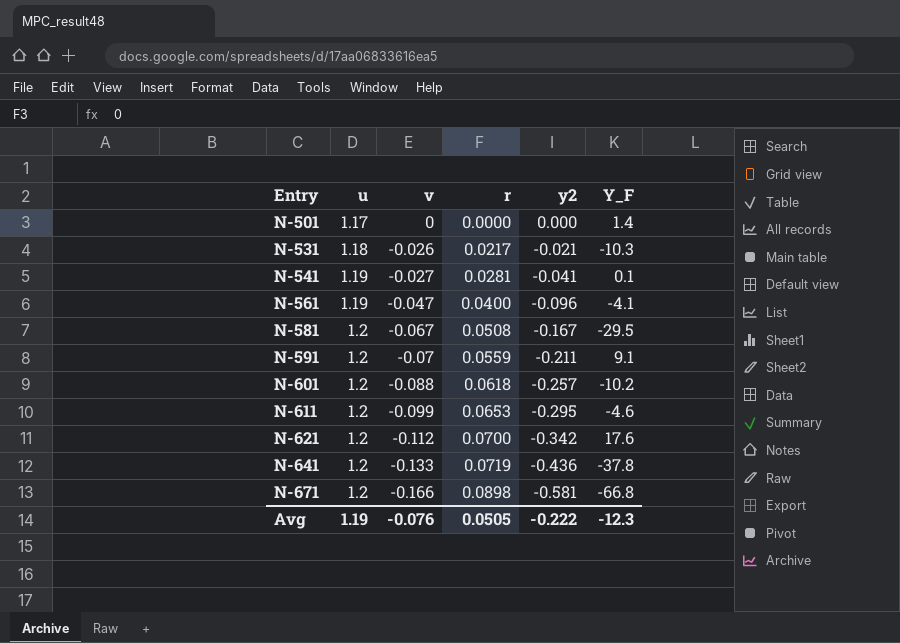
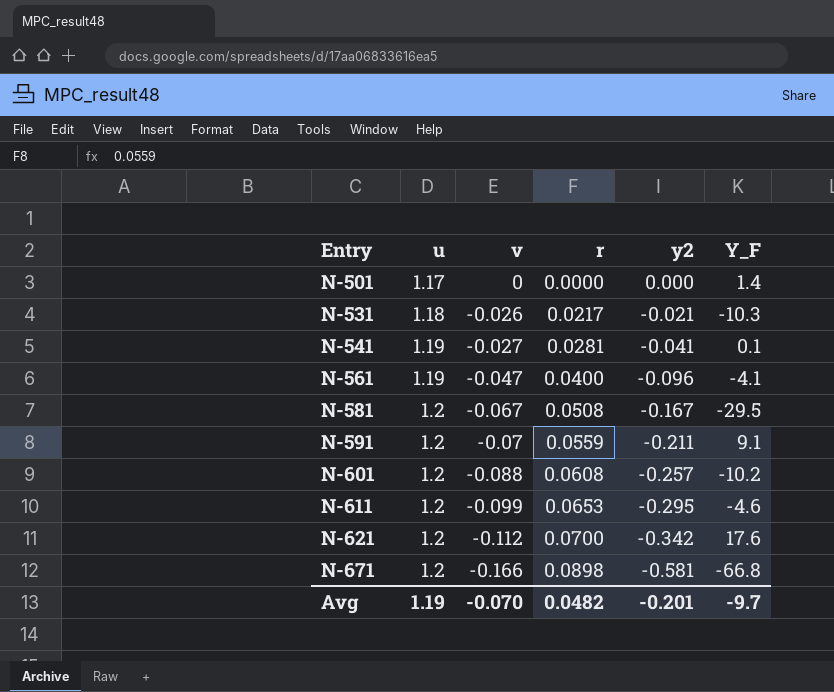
row N-641: 1.2 | -0.133 | 0.0719 | -0.436 | -37.8 -> none
N-601 | r: 0.0618 -> 0.0608
Avg | v: -0.076 -> -0.070
Avg | r: 0.0505 -> 0.0482
Avg | y2: -0.222 -> -0.201
Avg | Y_F: -12.3 -> -9.7

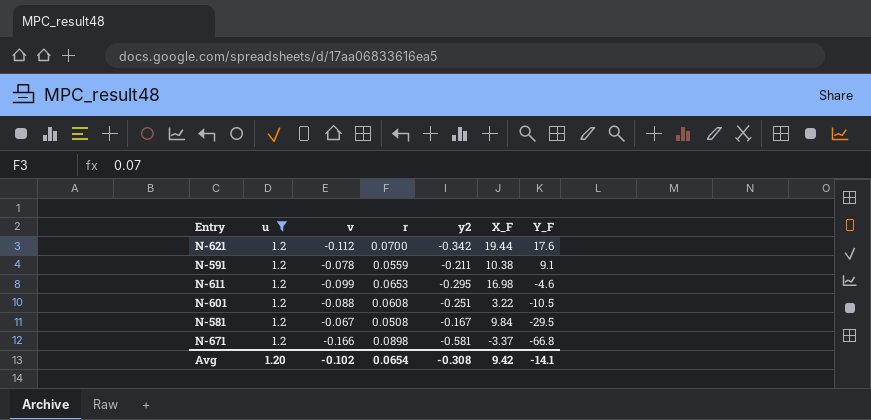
filter: none -> u = 1.2
row order: Entry ascending -> Y_F descending
column X_F | position: none -> 6
N-591 | v: -0.07 -> -0.078
N-601 | y2: -0.257 -> -0.251
N-601 | Y_F: -10.2 -> -10.5
Avg | u: 1.19 -> 1.20
Avg | v: -0.070 -> -0.102
Avg | r: 0.0482 -> 0.0654
Avg | y2: -0.201 -> -0.308
Avg | Y_F: -9.7 -> -14.1

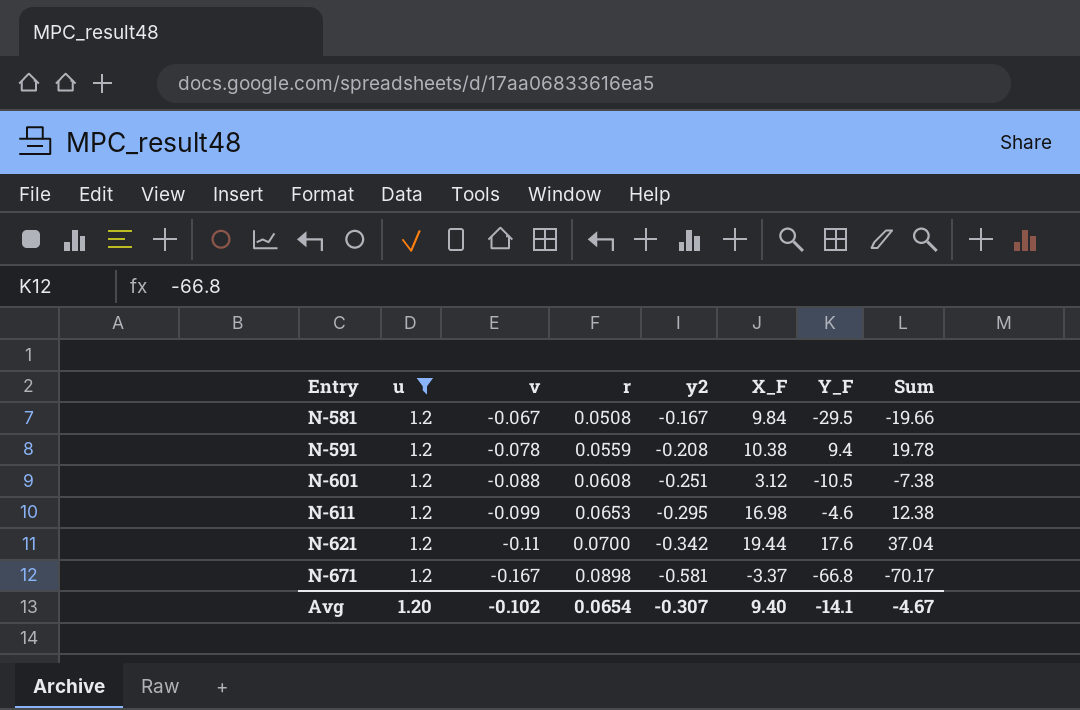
row order: Y_F descending -> Entry ascending
column Sum | formula: none -> [X_F] + [Y_F]
N-591 | y2: -0.211 -> -0.208
N-591 | Y_F: 9.1 -> 9.4
N-601 | X_F: 3.22 -> 3.12
N-621 | v: -0.112 -> -0.11
N-671 | v: -0.166 -> -0.167
Avg | y2: -0.308 -> -0.307
Avg | X_F: 9.42 -> 9.40

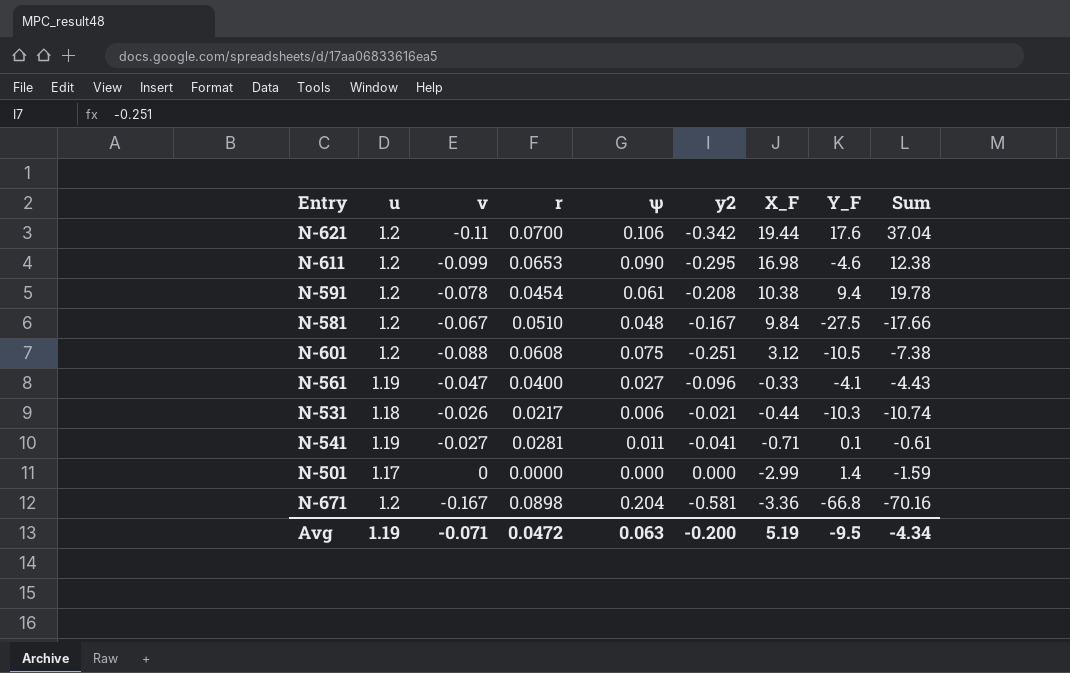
filter: u = 1.2 -> none
row order: Entry ascending -> X_F descending
column ψ | position: none -> 5
N-591 | r: 0.0559 -> 0.0454
N-581 | r: 0.0508 -> 0.0510
N-581 | Y_F: -29.5 -> -27.5
N-581 | Sum: -19.66 -> -17.66
N-671 | X_F: -3.37 -> -3.36
N-671 | Sum: -70.17 -> -70.16
Avg | u: 1.20 -> 1.19
Avg | v: -0.102 -> -0.071
Avg | r: 0.0654 -> 0.0472
Avg | y2: -0.307 -> -0.200
Avg | X_F: 9.40 -> 5.19
Avg | Y_F: -14.1 -> -9.5
Avg | Sum: -4.67 -> -4.34

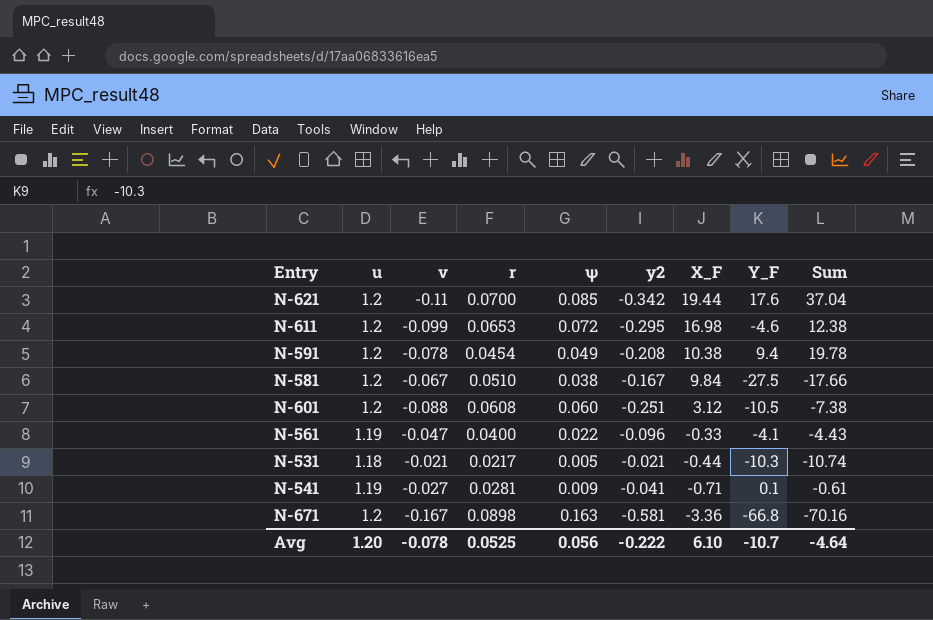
row N-501: 1.17 | 0 | 0.0000 | 0.000 | 0.000 | -2.99 | 1.4 | -1.59 -> none
N-621 | ψ: 0.106 -> 0.085
N-611 | ψ: 0.090 -> 0.072
N-591 | ψ: 0.061 -> 0.049
N-581 | ψ: 0.048 -> 0.038
N-601 | ψ: 0.075 -> 0.060
N-561 | ψ: 0.027 -> 0.022
N-531 | v: -0.026 -> -0.021
N-531 | ψ: 0.006 -> 0.005
N-541 | ψ: 0.011 -> 0.009
N-671 | ψ: 0.204 -> 0.163
Avg | u: 1.19 -> 1.20
Avg | v: -0.071 -> -0.078
Avg | r: 0.0472 -> 0.0525
Avg | ψ: 0.063 -> 0.056
Avg | y2: -0.200 -> -0.222
Avg | X_F: 5.19 -> 6.10
Avg | Y_F: -9.5 -> -10.7
Avg | Sum: -4.34 -> -4.64

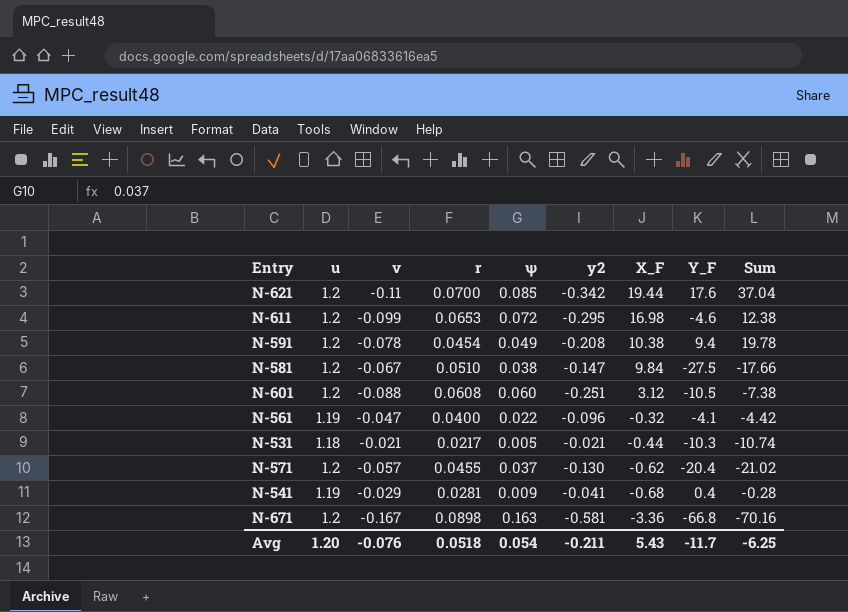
N-581 | y2: -0.167 -> -0.147
N-561 | X_F: -0.33 -> -0.32
N-561 | Sum: -4.43 -> -4.42
row N-571: none -> 1.2 | -0.057 | 0.0455 | 0.037 | -0.130 | -0.62 | -20.4 | -21.02
N-541 | v: -0.027 -> -0.029
N-541 | X_F: -0.71 -> -0.68
N-541 | Y_F: 0.1 -> 0.4
N-541 | Sum: -0.61 -> -0.28
Avg | v: -0.078 -> -0.076
Avg | r: 0.0525 -> 0.0518
Avg | ψ: 0.056 -> 0.054
Avg | y2: -0.222 -> -0.211
Avg | X_F: 6.10 -> 5.43
Avg | Y_F: -10.7 -> -11.7
Avg | Sum: -4.64 -> -6.25

